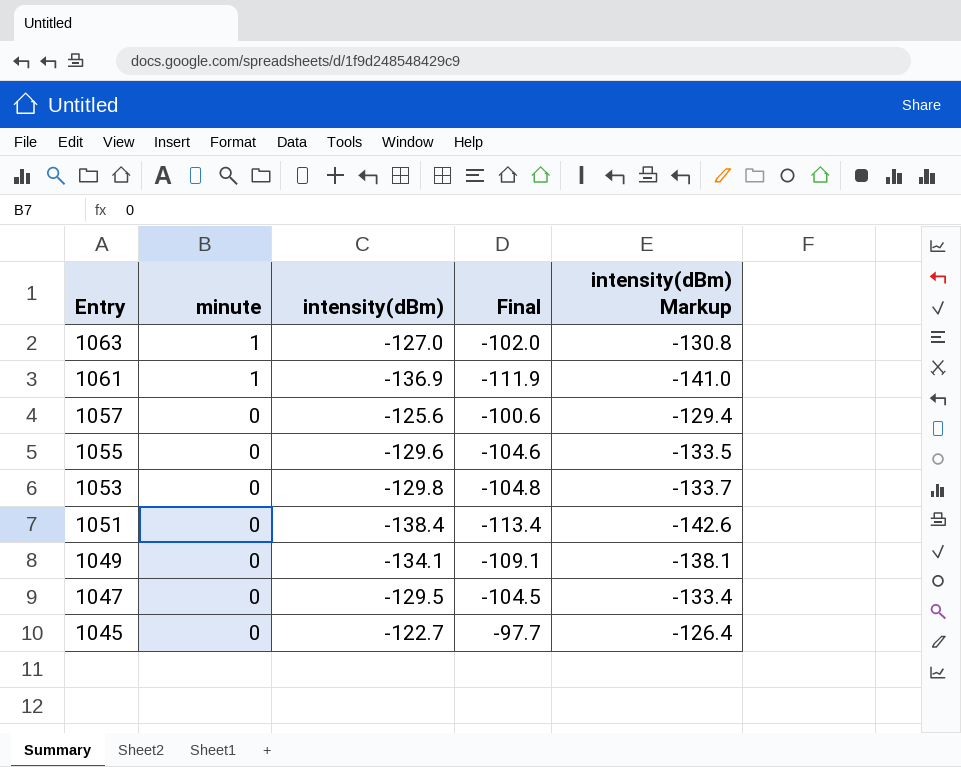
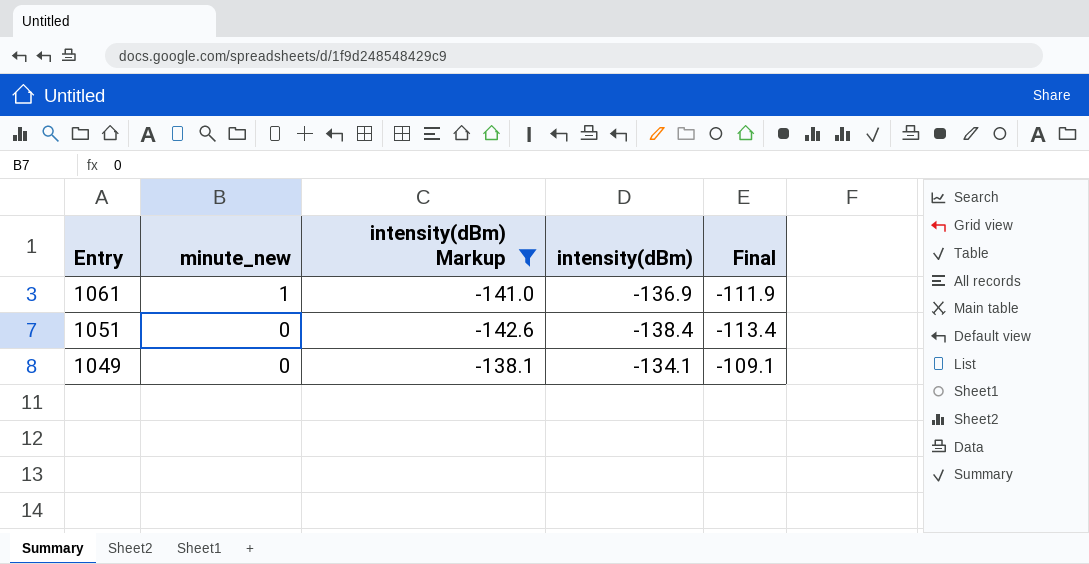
filter: none -> intensity(dBm) Markup <= -138.1
column name: minute -> minute_new
column intensity(dBm) Markup | position: 5 -> 3

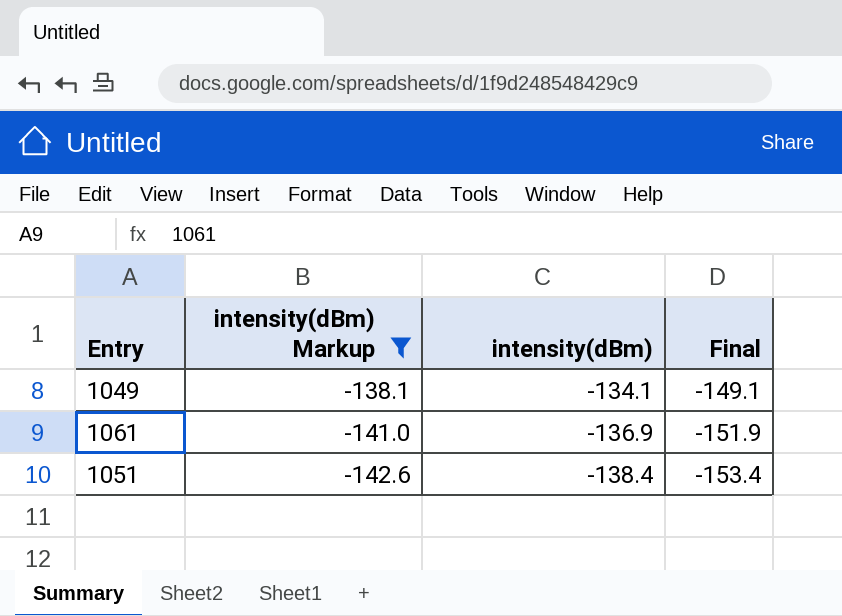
row order: Entry descending -> intensity(dBm) Markup descending
column minute_new | position: 2 -> none
column Final | formula: [intensity(dBm)] + 25 -> [intensity(dBm)] - 15

